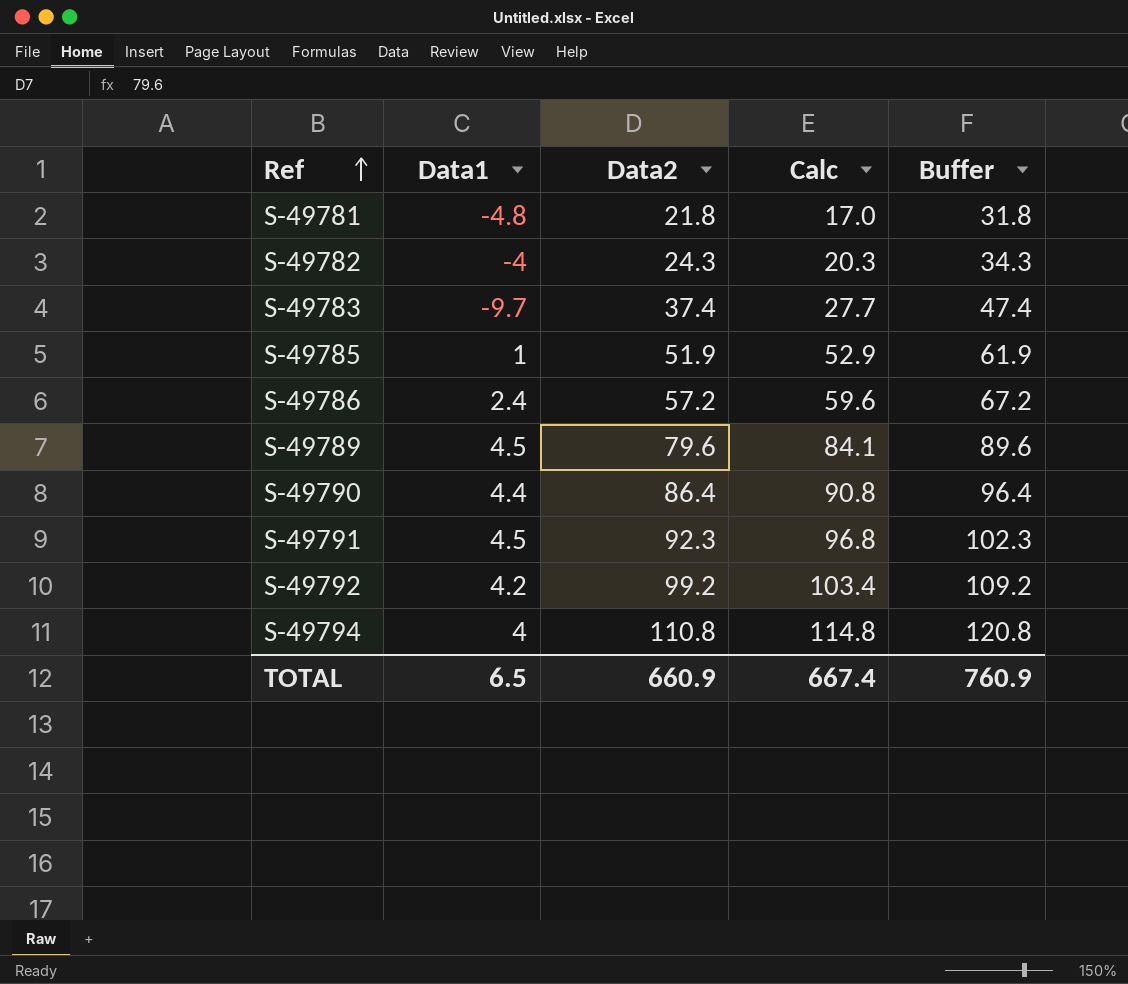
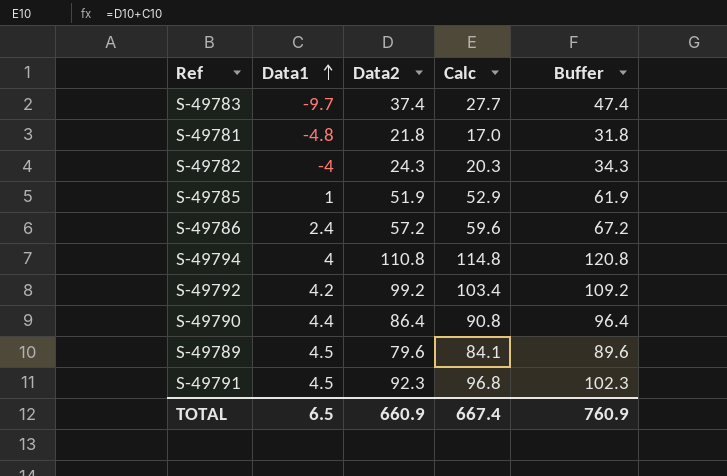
row order: Ref ascending -> Data1 ascending

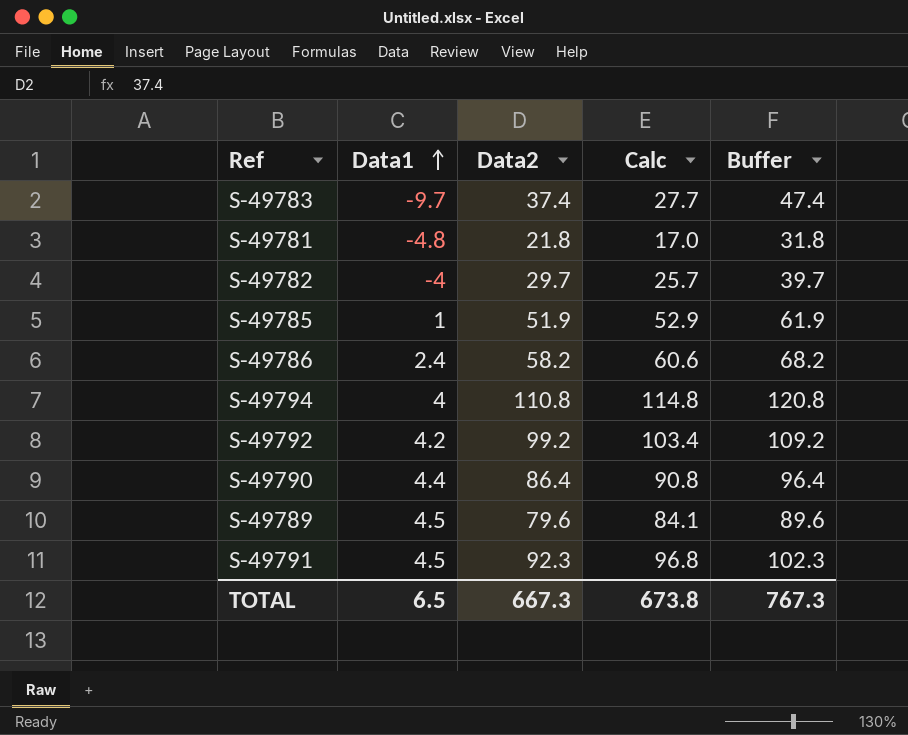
S-49782 | Data2: 24.3 -> 29.7
S-49782 | Calc: 20.3 -> 25.7
S-49782 | Buffer: 34.3 -> 39.7
S-49786 | Data2: 57.2 -> 58.2
S-49786 | Calc: 59.6 -> 60.6
S-49786 | Buffer: 67.2 -> 68.2
TOTAL | Data2: 660.9 -> 667.3
TOTAL | Calc: 667.4 -> 673.8
TOTAL | Buffer: 760.9 -> 767.3

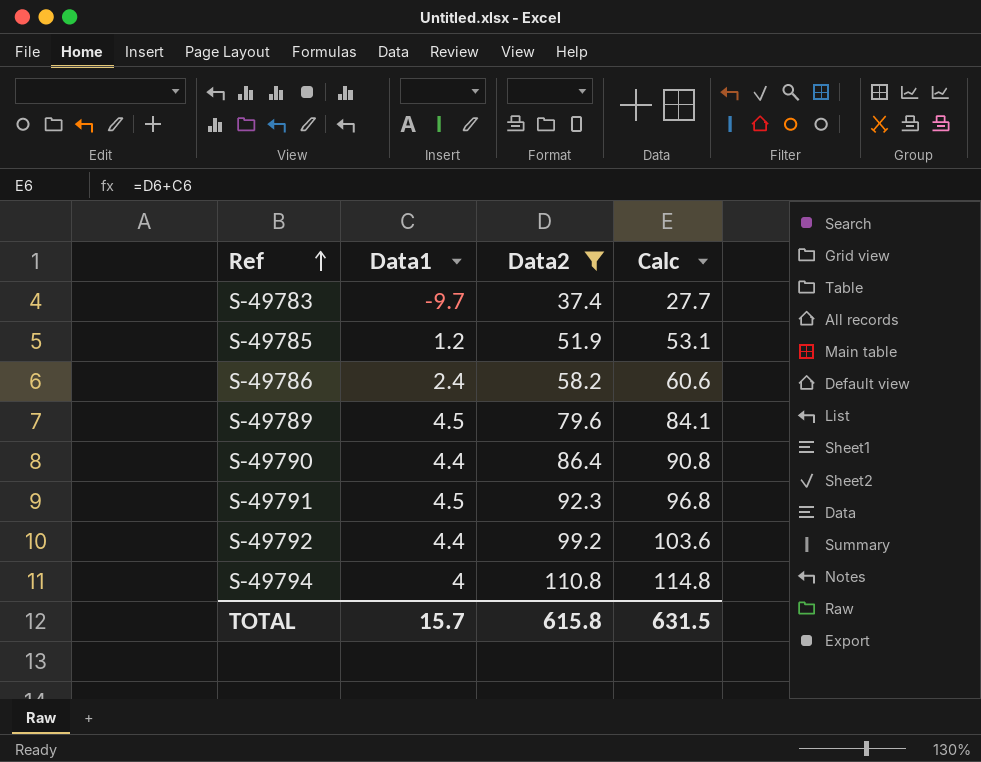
filter: none -> Data2 >= 37.4
row order: Data1 ascending -> Ref ascending
column Buffer | formula: [Data2] + 10 -> none
S-49785 | Data1: 1 -> 1.2
S-49785 | Calc: 52.9 -> 53.1
S-49792 | Data1: 4.2 -> 4.4
S-49792 | Calc: 103.4 -> 103.6
TOTAL | Data1: 6.5 -> 15.7
TOTAL | Data2: 667.3 -> 615.8
TOTAL | Calc: 673.8 -> 631.5

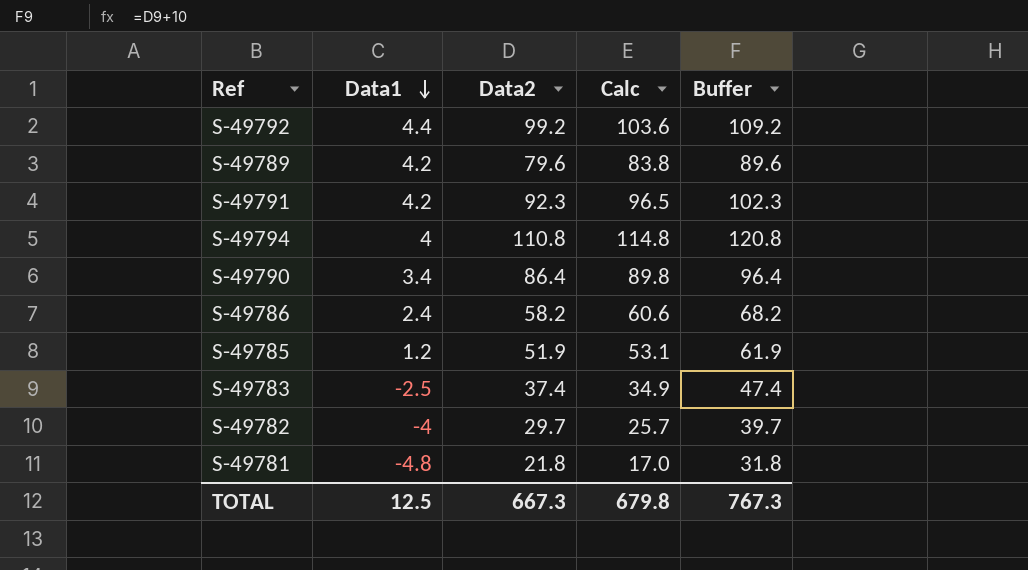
filter: Data2 >= 37.4 -> none
row order: Ref ascending -> Data1 descending
column Buffer | formula: none -> [Data2] + 10
S-49789 | Data1: 4.5 -> 4.2
S-49789 | Calc: 84.1 -> 83.8
S-49791 | Data1: 4.5 -> 4.2
S-49791 | Calc: 96.8 -> 96.5
S-49790 | Data1: 4.4 -> 3.4
S-49790 | Calc: 90.8 -> 89.8
S-49783 | Data1: -9.7 -> -2.5
S-49783 | Calc: 27.7 -> 34.9
TOTAL | Data1: 15.7 -> 12.5
TOTAL | Data2: 615.8 -> 667.3
TOTAL | Calc: 631.5 -> 679.8

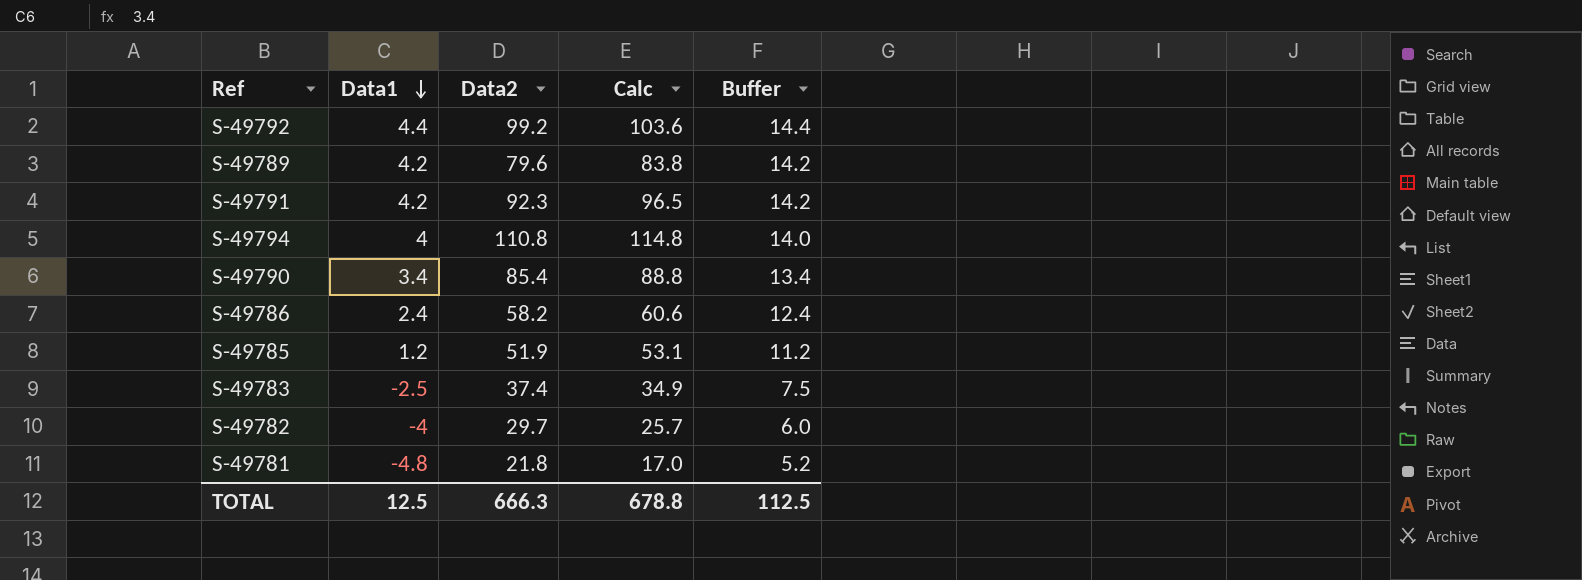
column Buffer | formula: [Data2] + 10 -> [Data1] + 10
S-49790 | Data2: 86.4 -> 85.4
S-49790 | Calc: 89.8 -> 88.8
TOTAL | Data2: 667.3 -> 666.3
TOTAL | Calc: 679.8 -> 678.8
TOTAL | Buffer: 767.3 -> 112.5

